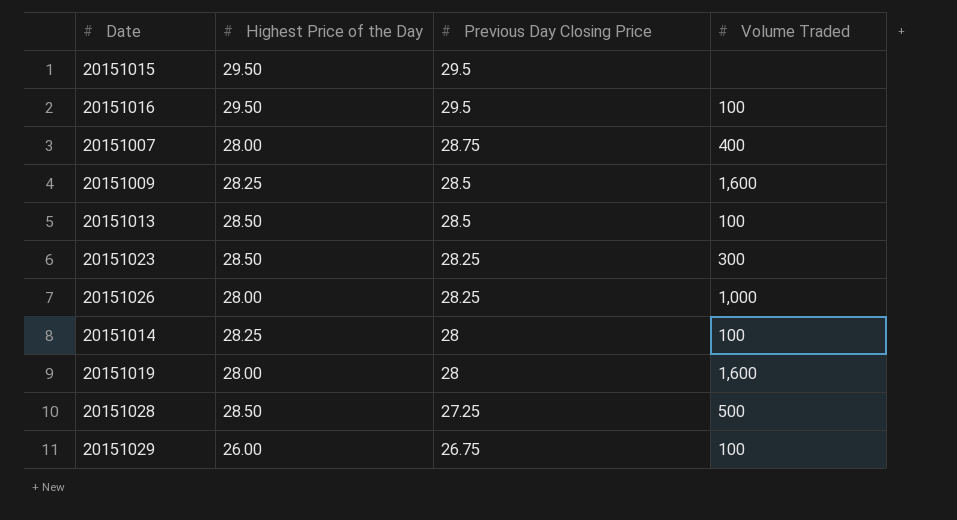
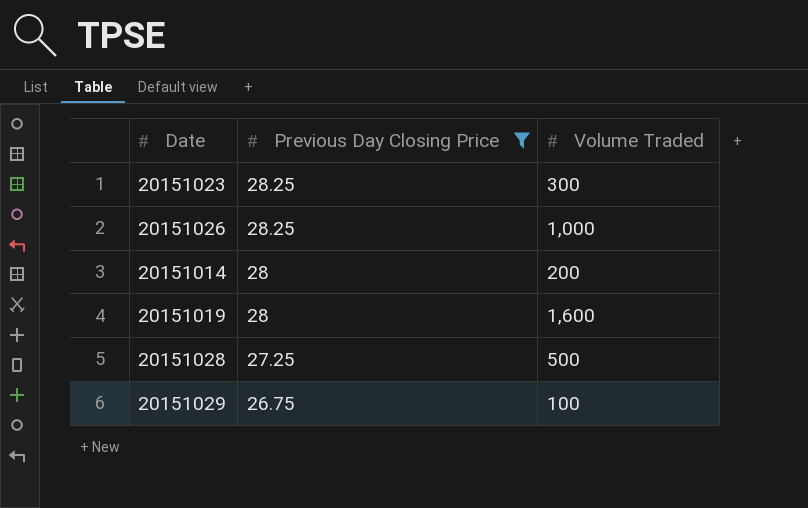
filter: none -> Previous Day Closing Price <= 28.25
column Highest Price of the Day | position: 2 -> none
20151014 | Volume Traded: 100 -> 200

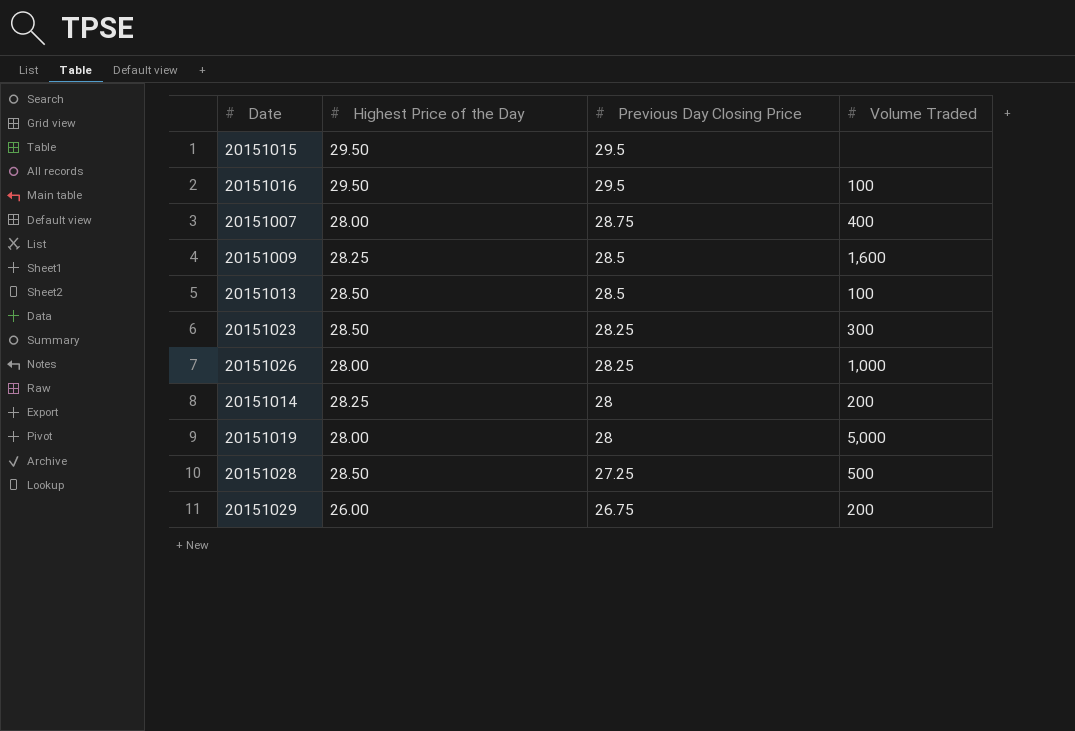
filter: Previous Day Closing Price <= 28.25 -> none
column Highest Price of the Day | position: none -> 2
20151019 | Volume Traded: 1,600 -> 5,000
20151029 | Volume Traded: 100 -> 200

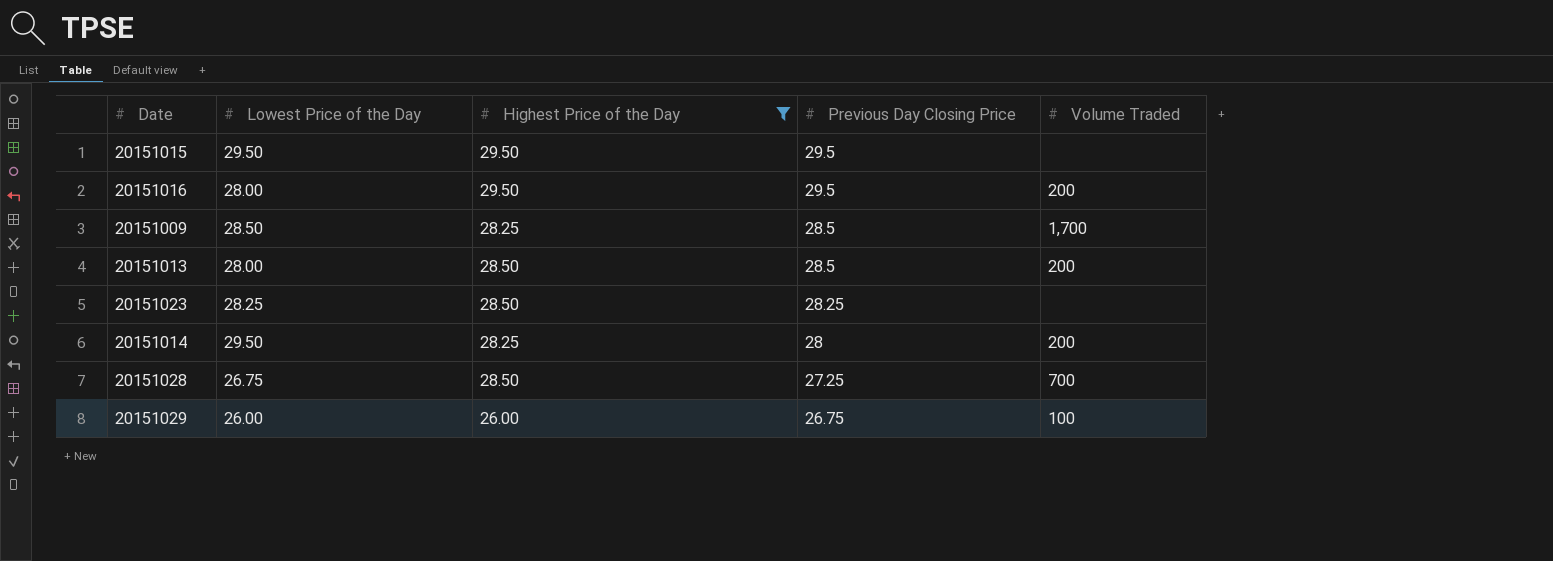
filter: none -> Highest Price of the Day != 28.00
column Lowest Price of the Day | position: none -> 2
20151016 | Volume Traded: 100 -> 200
20151009 | Volume Traded: 1,600 -> 1,700
20151013 | Volume Traded: 100 -> 200
20151023 | Volume Traded: 300 -> none
20151028 | Volume Traded: 500 -> 700
20151029 | Volume Traded: 200 -> 100

